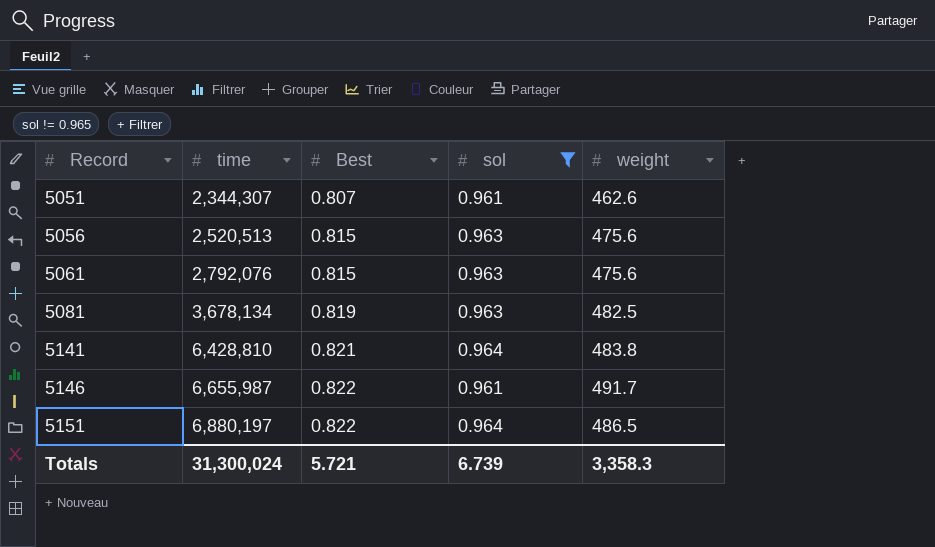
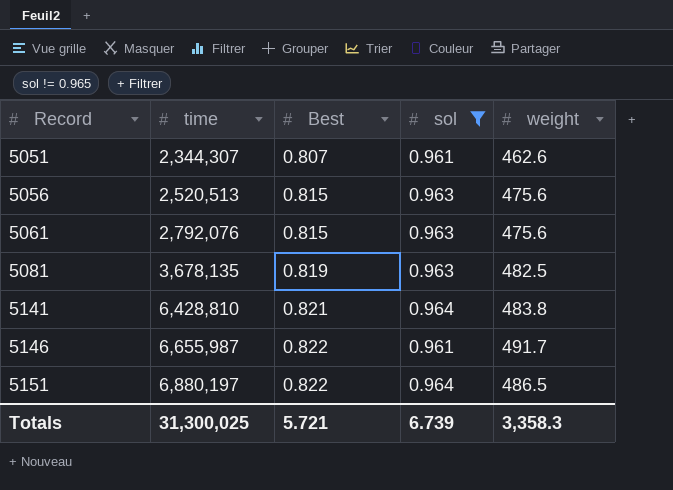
5081 | time: 3,678,134 -> 3,678,135
Totals | time: 31,300,024 -> 31,300,025

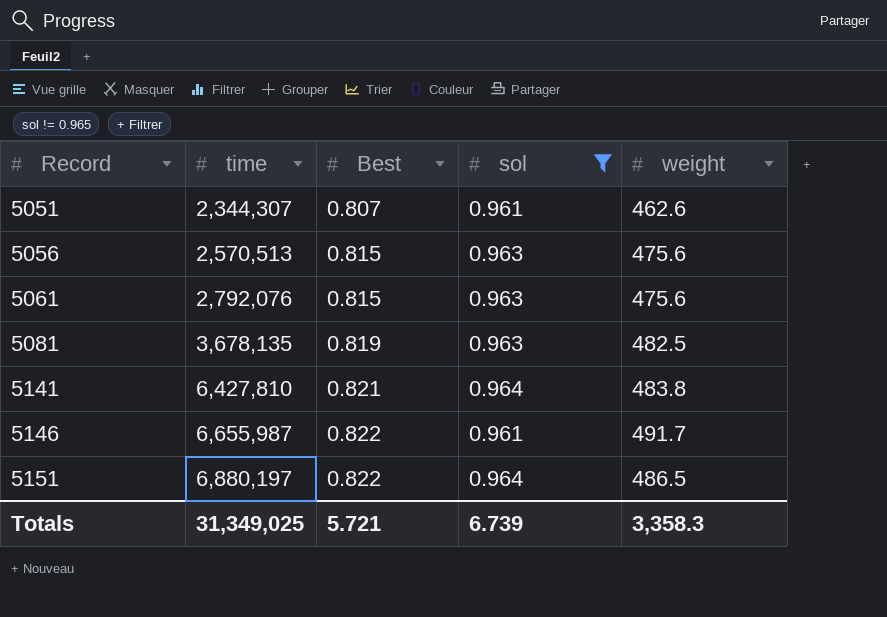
5056 | time: 2,520,513 -> 2,570,513
5141 | time: 6,428,810 -> 6,427,810
Totals | time: 31,300,025 -> 31,349,025

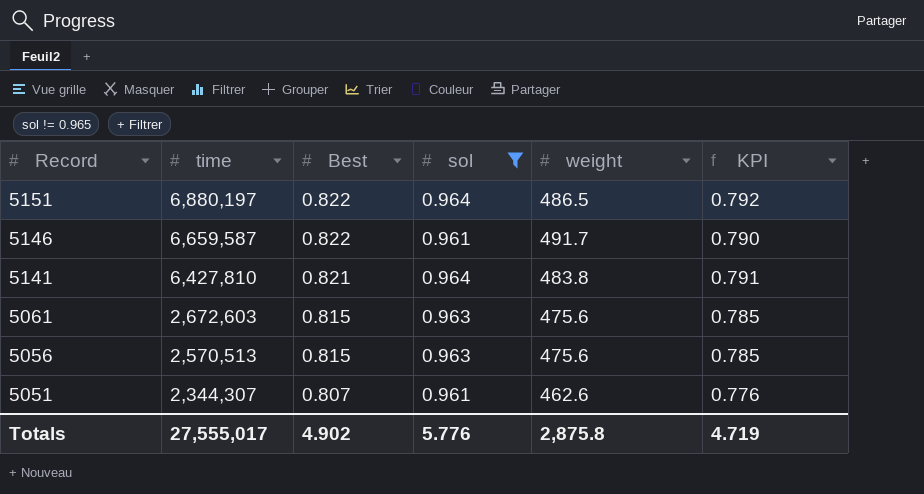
row order: Record ascending -> Record descending
column KPI | formula: none -> [Best] * [sol]
row 5081: 3,678,135 | 0.819 | 0.963 | 482.5 -> none
5146 | time: 6,655,987 -> 6,659,587
5061 | time: 2,792,076 -> 2,672,603
Totals | time: 31,349,025 -> 27,555,017
Totals | Best: 5.721 -> 4.902
Totals | sol: 6.739 -> 5.776
Totals | weight: 3,358.3 -> 2,875.8

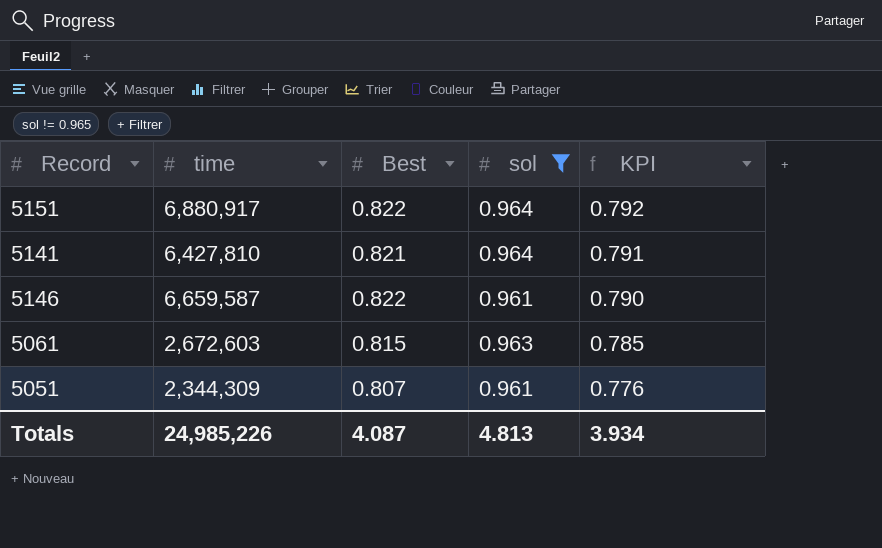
row order: Record descending -> KPI descending
column weight | position: 5 -> none
row 5056: 2,570,513 | 0.815 | 0.963 | 475.6 | 0.785 -> none
5151 | time: 6,880,197 -> 6,880,917
5051 | time: 2,344,307 -> 2,344,309
Totals | time: 27,555,017 -> 24,985,226
Totals | Best: 4.902 -> 4.087
Totals | sol: 5.776 -> 4.813
Totals | KPI: 4.719 -> 3.934

